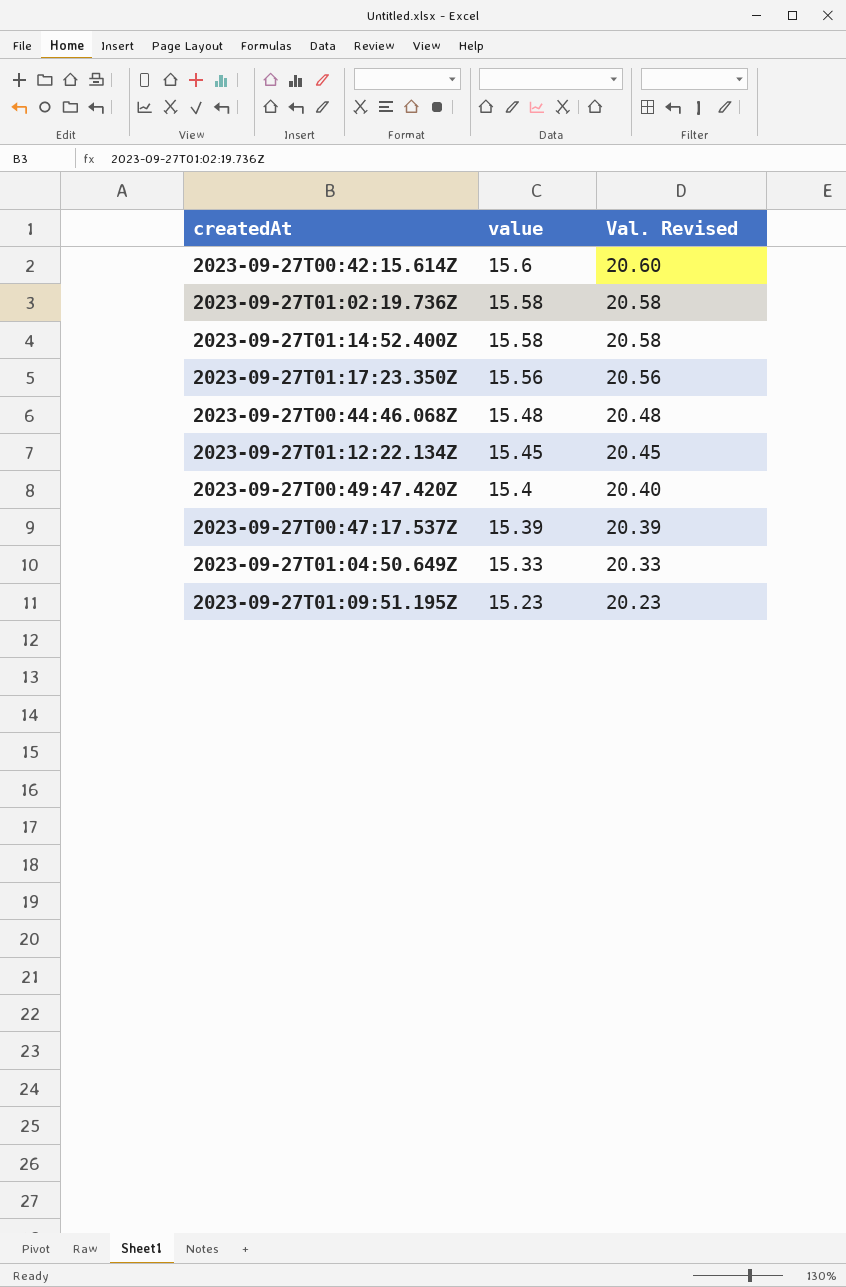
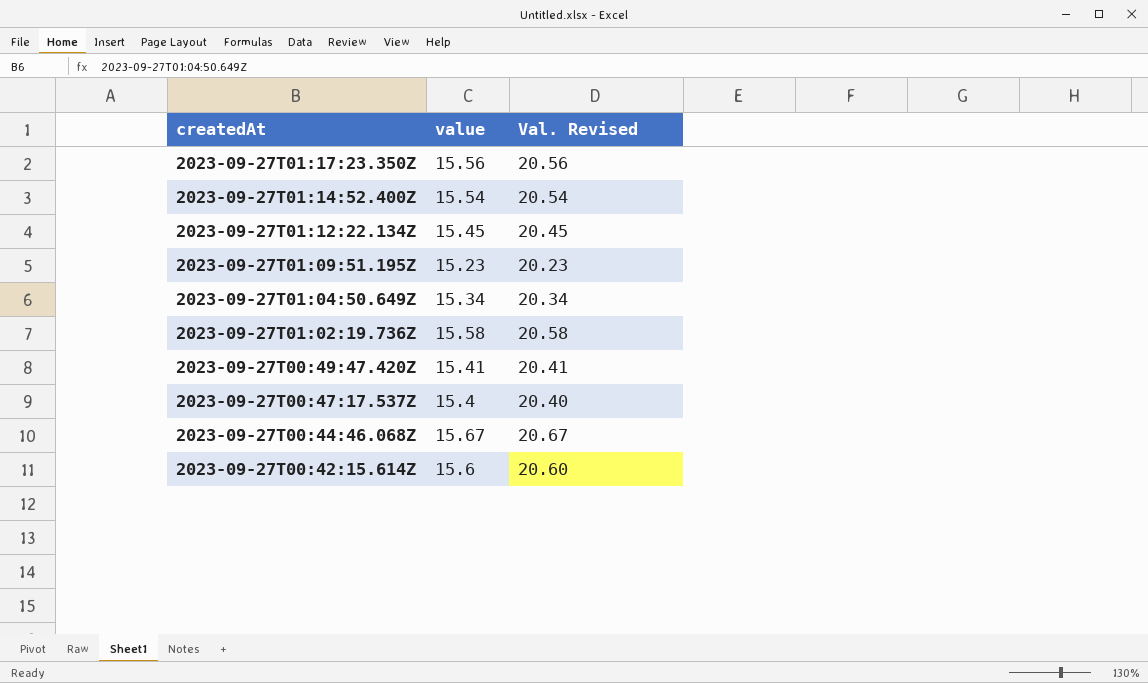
row order: value descending -> createdAt descending
2023-09-27T01:14:52.400Z | value: 15.58 -> 15.54
2023-09-27T01:14:52.400Z | Val. Revised: 20.58 -> 20.54
2023-09-27T01:04:50.649Z | value: 15.33 -> 15.34
2023-09-27T01:04:50.649Z | Val. Revised: 20.33 -> 20.34
2023-09-27T00:49:47.420Z | value: 15.4 -> 15.41
2023-09-27T00:49:47.420Z | Val. Revised: 20.40 -> 20.41
2023-09-27T00:47:17.537Z | value: 15.39 -> 15.4
2023-09-27T00:47:17.537Z | Val. Revised: 20.39 -> 20.40
2023-09-27T00:44:46.068Z | value: 15.48 -> 15.67
2023-09-27T00:44:46.068Z | Val. Revised: 20.48 -> 20.67

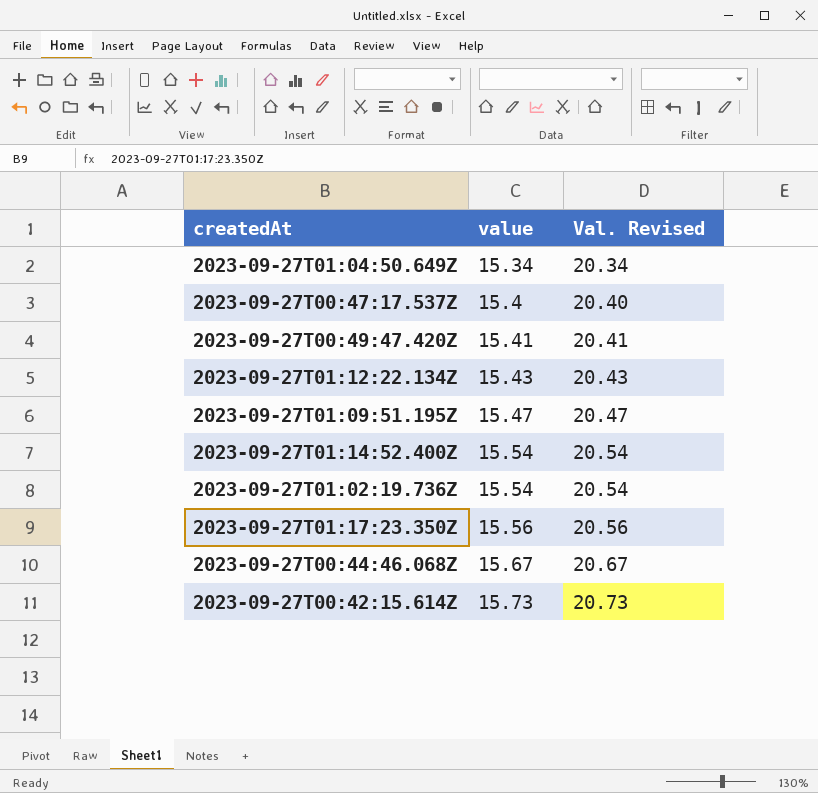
row order: createdAt descending -> value ascending
2023-09-27T01:12:22.134Z | value: 15.45 -> 15.43
2023-09-27T01:12:22.134Z | Val. Revised: 20.45 -> 20.43
2023-09-27T01:09:51.195Z | value: 15.23 -> 15.47
2023-09-27T01:09:51.195Z | Val. Revised: 20.23 -> 20.47
2023-09-27T01:02:19.736Z | value: 15.58 -> 15.54
2023-09-27T01:02:19.736Z | Val. Revised: 20.58 -> 20.54
2023-09-27T00:42:15.614Z | value: 15.6 -> 15.73
2023-09-27T00:42:15.614Z | Val. Revised: 20.60 -> 20.73

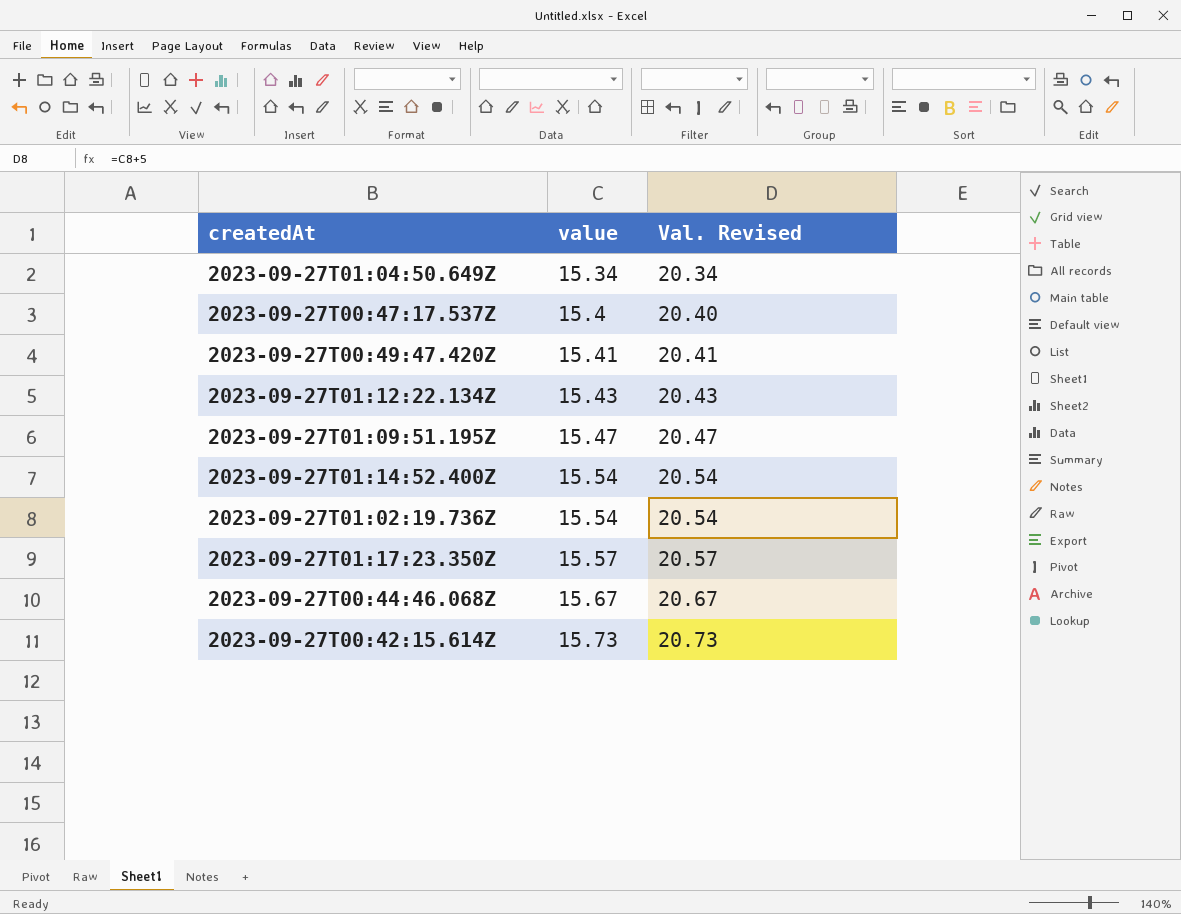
2023-09-27T01:17:23.350Z | value: 15.56 -> 15.57
2023-09-27T01:17:23.350Z | Val. Revised: 20.56 -> 20.57

